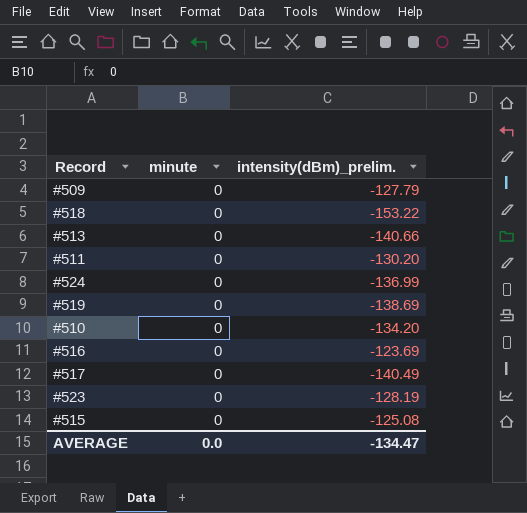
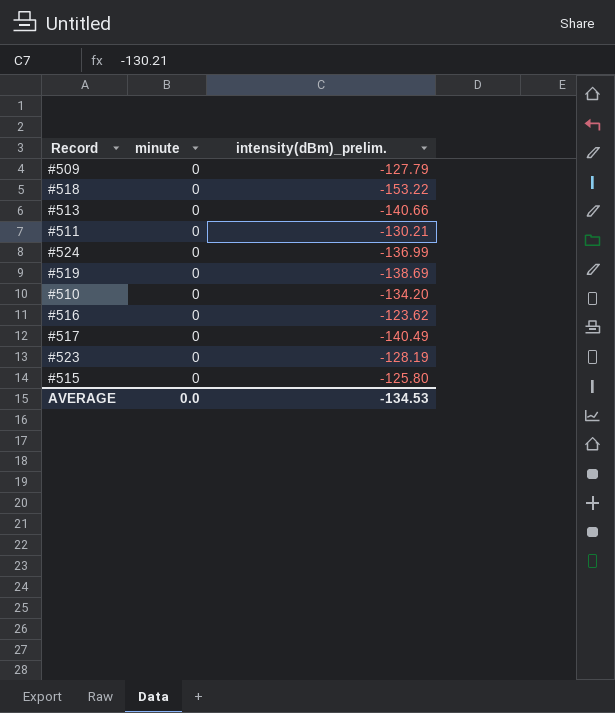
#511 | intensity(dBm)_prelim.: -130.20 -> -130.21
#516 | intensity(dBm)_prelim.: -123.69 -> -123.62
#515 | intensity(dBm)_prelim.: -125.08 -> -125.80
AVERAGE | intensity(dBm)_prelim.: -134.47 -> -134.53

